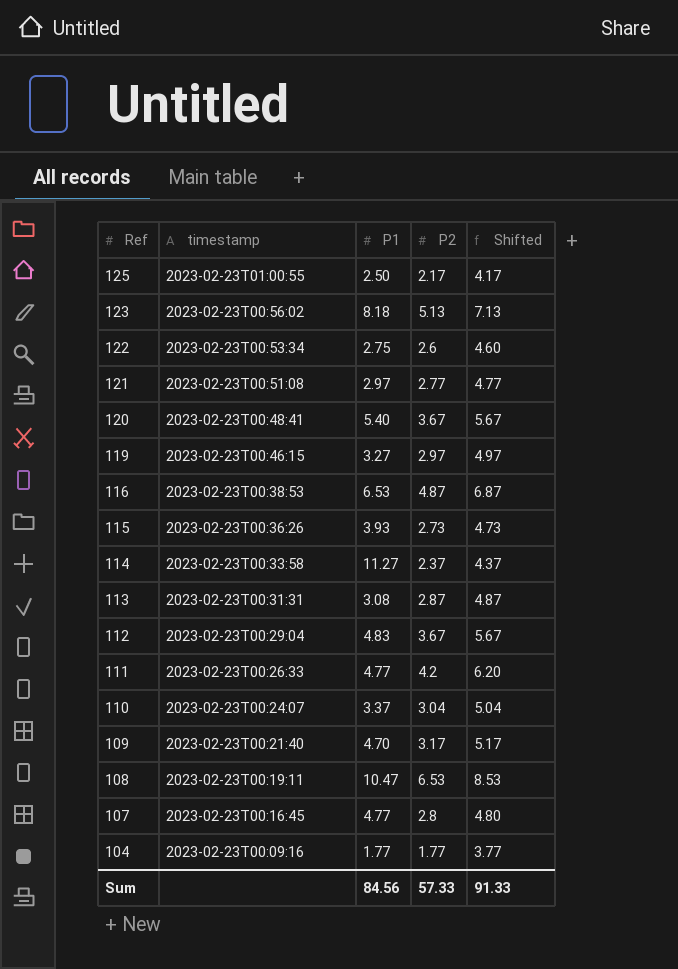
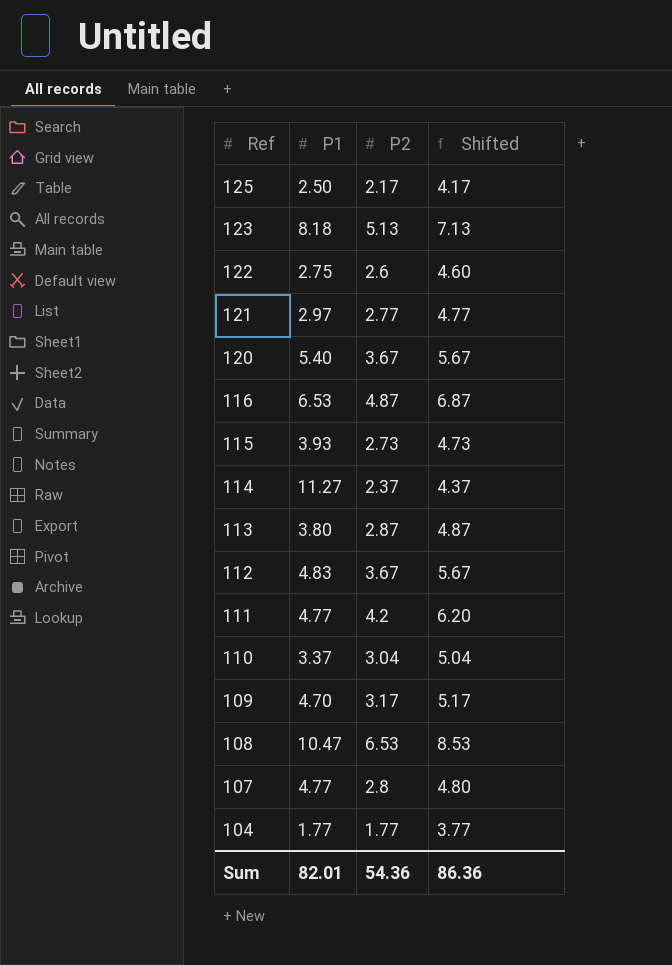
column timestamp | position: 2 -> none
row 119: 2023-02-23T00:46:15 | 3.27 | 2.97 | 4.97 -> none
113 | P1: 3.08 -> 3.80
Sum | P1: 84.56 -> 82.01
Sum | P2: 57.33 -> 54.36
Sum | Shifted: 91.33 -> 86.36

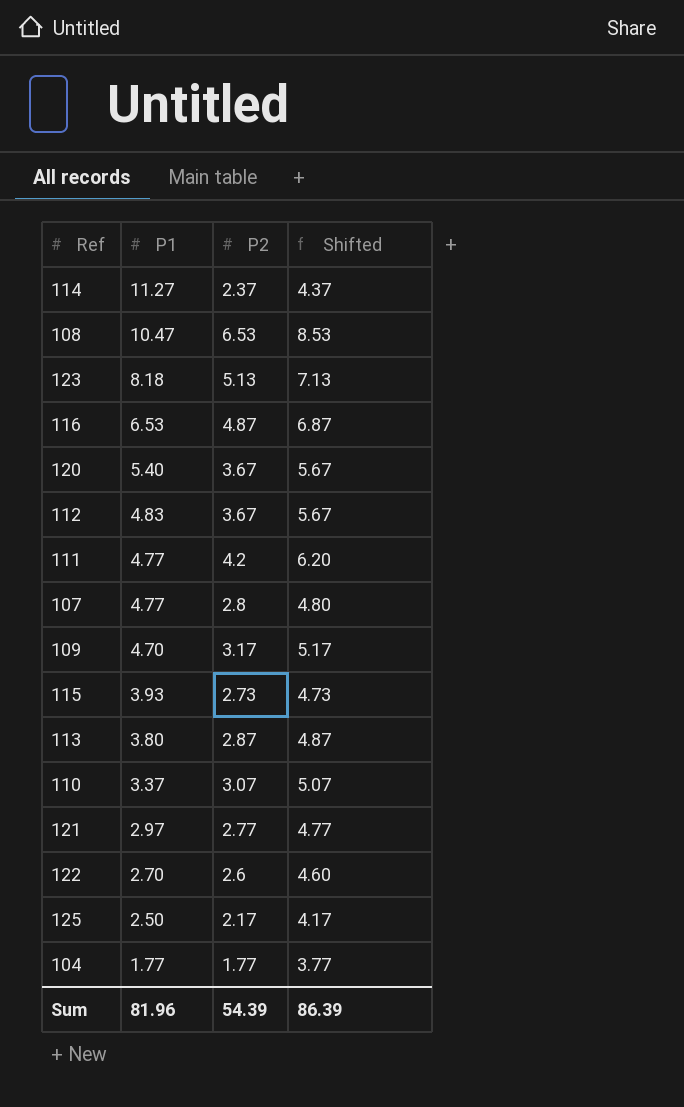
row order: Ref descending -> P1 descending
110 | P2: 3.04 -> 3.07
110 | Shifted: 5.04 -> 5.07
122 | P1: 2.75 -> 2.70
Sum | P1: 82.01 -> 81.96
Sum | P2: 54.36 -> 54.39
Sum | Shifted: 86.36 -> 86.39

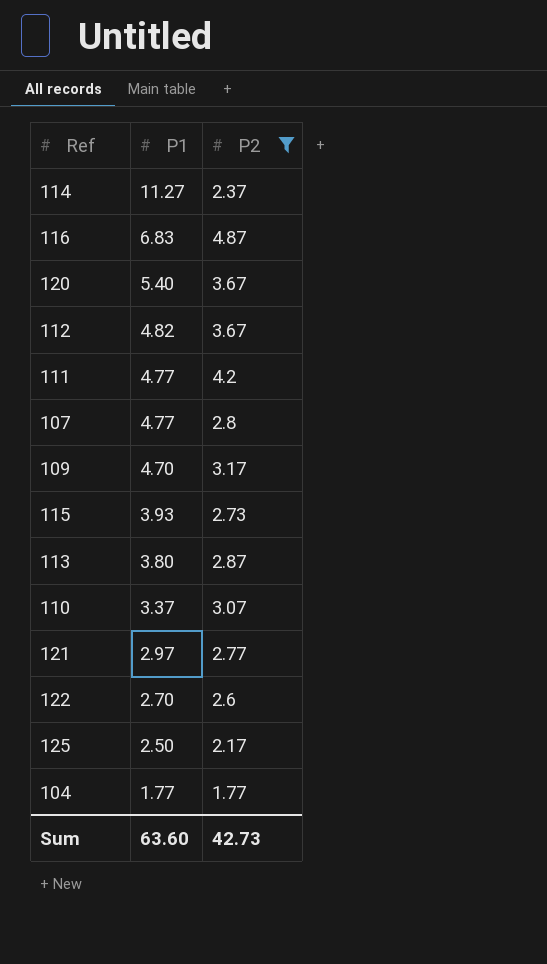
filter: none -> P2 <= 4.87
column Shifted | formula: [P2] + 2 -> none
116 | P1: 6.53 -> 6.83
112 | P1: 4.83 -> 4.82
Sum | P1: 81.96 -> 63.60
Sum | P2: 54.39 -> 42.73

